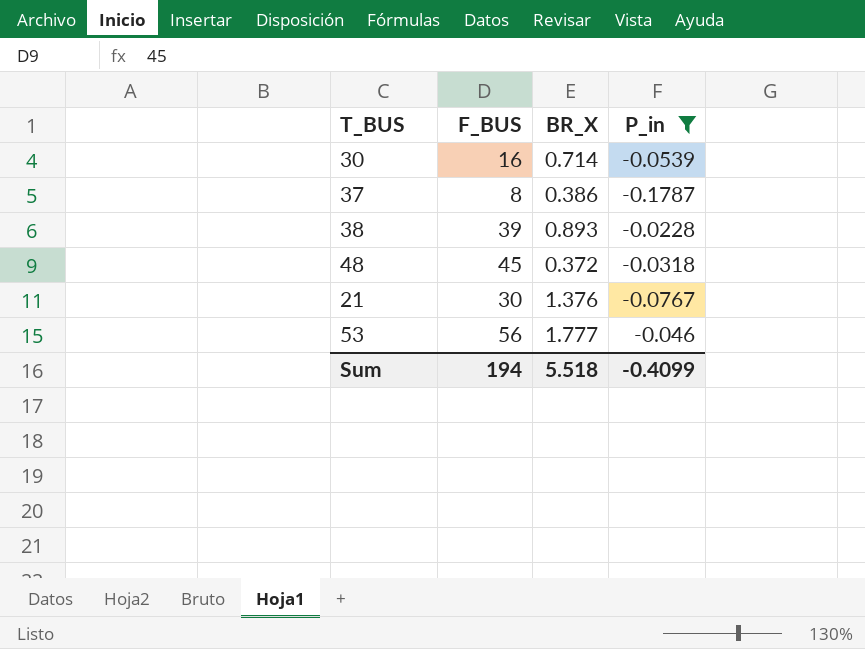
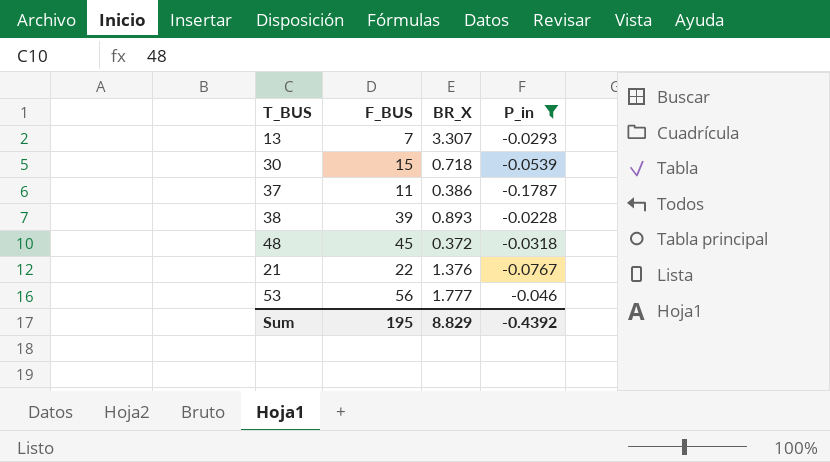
row 13: none -> 7 | 3.307 | -0.0293
30 | F_BUS: 16 -> 15
30 | BR_X: 0.714 -> 0.718
37 | F_BUS: 8 -> 11
21 | F_BUS: 30 -> 22
Sum | F_BUS: 194 -> 195
Sum | BR_X: 5.518 -> 8.829
Sum | P_in: -0.4099 -> -0.4392

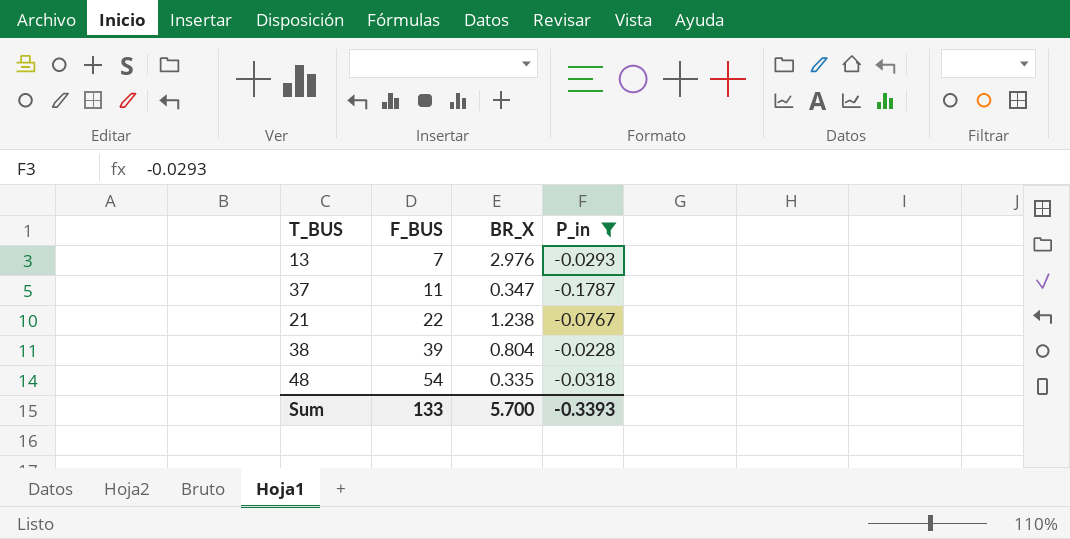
row order: none -> F_BUS ascending
row 30: 15 | 0.718 | -0.0539 -> none
row 53: 56 | 1.777 | -0.046 -> none
13 | BR_X: 3.307 -> 2.976
37 | BR_X: 0.386 -> 0.347
21 | BR_X: 1.376 -> 1.238
38 | BR_X: 0.893 -> 0.804
48 | F_BUS: 45 -> 54
48 | BR_X: 0.372 -> 0.335
Sum | F_BUS: 195 -> 133
Sum | BR_X: 8.829 -> 5.700
Sum | P_in: -0.4392 -> -0.3393

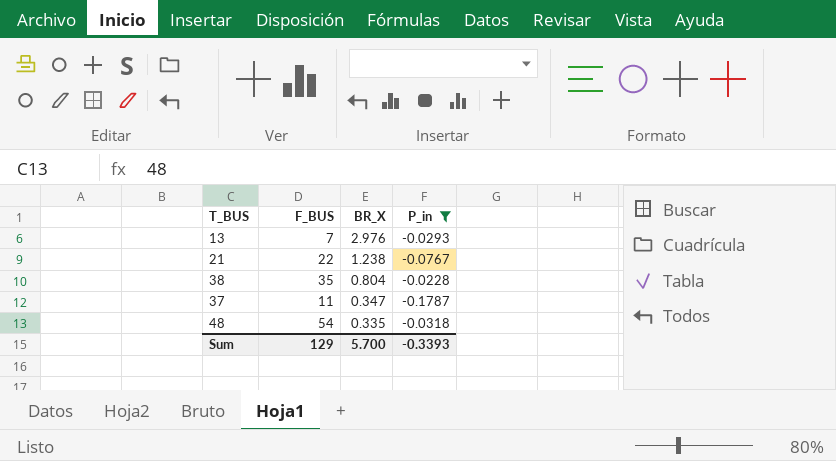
row order: F_BUS ascending -> BR_X descending
38 | F_BUS: 39 -> 35
Sum | F_BUS: 133 -> 129

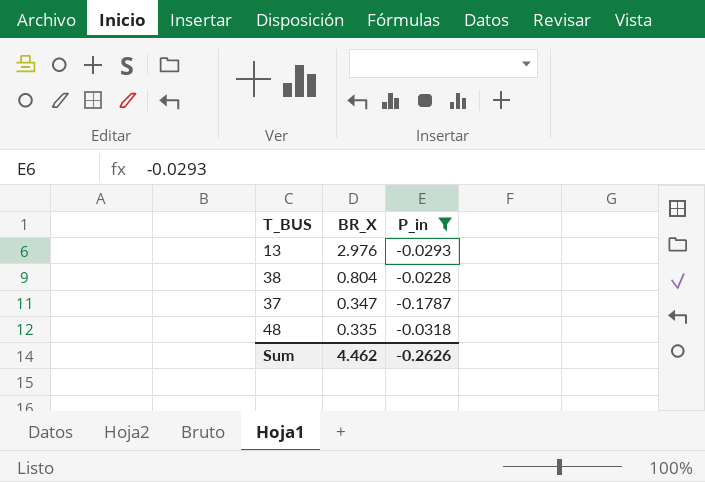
column F_BUS | position: 2 -> none
row 21: 22 | 1.238 | -0.0767 -> none
Sum | BR_X: 5.700 -> 4.462
Sum | P_in: -0.3393 -> -0.2626

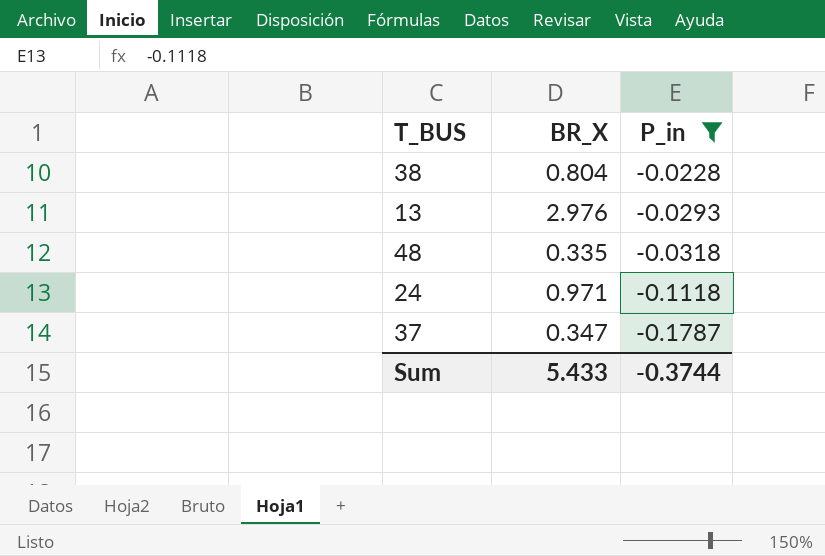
row order: BR_X descending -> P_in descending
row 24: none -> 0.971 | -0.1118
Sum | BR_X: 4.462 -> 5.433
Sum | P_in: -0.2626 -> -0.3744

